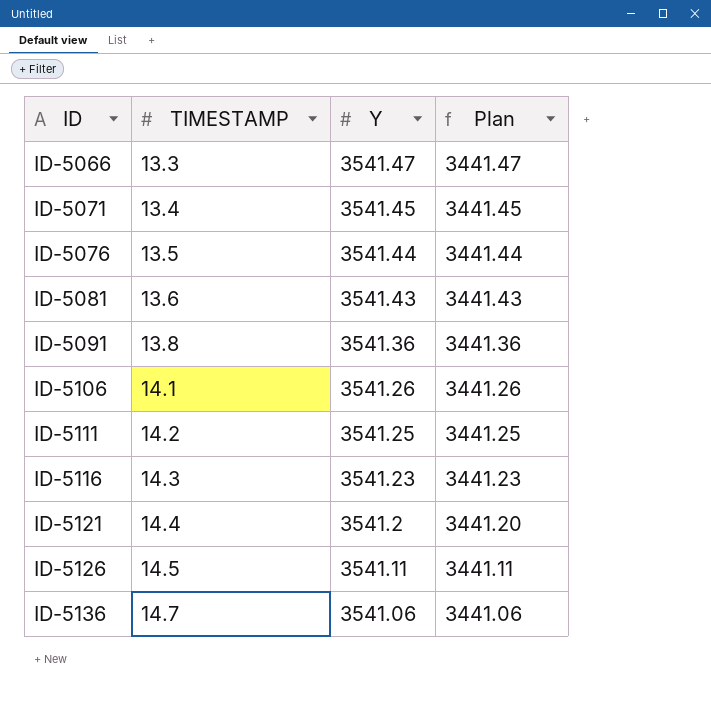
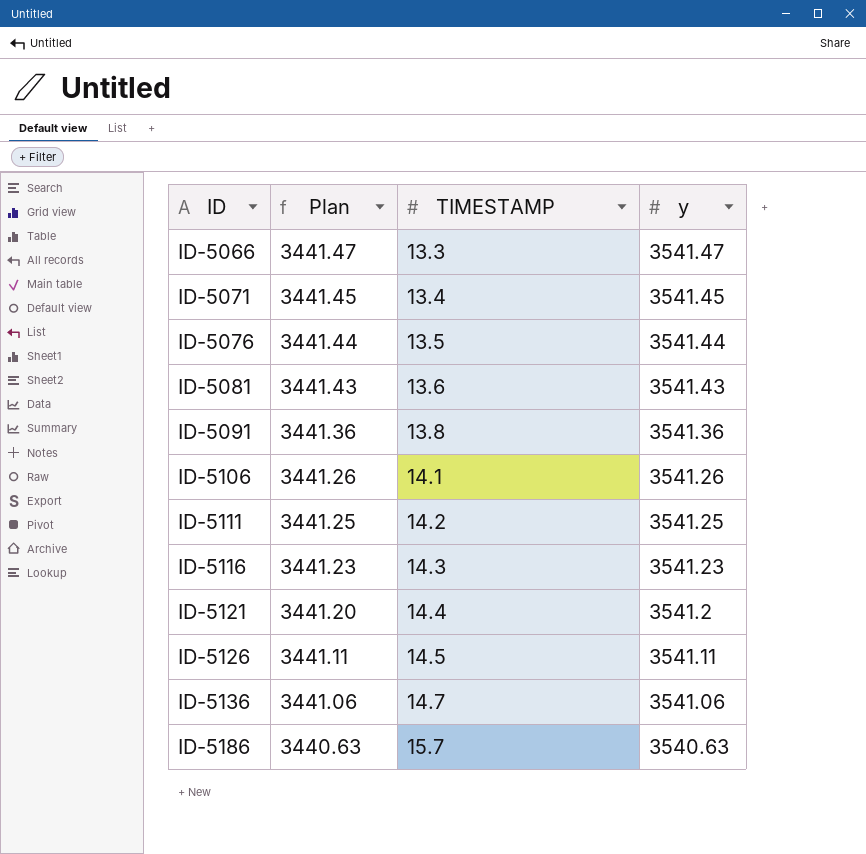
column Plan | position: 4 -> 2
column name: Y -> y
row ID-5186: none -> 3440.63 | 15.7 | 3540.63

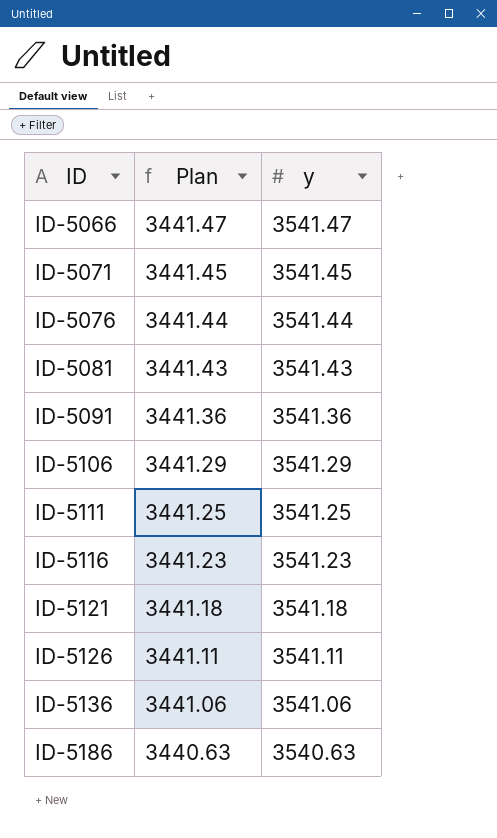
column TIMESTAMP | position: 3 -> none
ID-5106 | Plan: 3441.26 -> 3441.29
ID-5106 | y: 3541.26 -> 3541.29
ID-5121 | Plan: 3441.20 -> 3441.18
ID-5121 | y: 3541.2 -> 3541.18

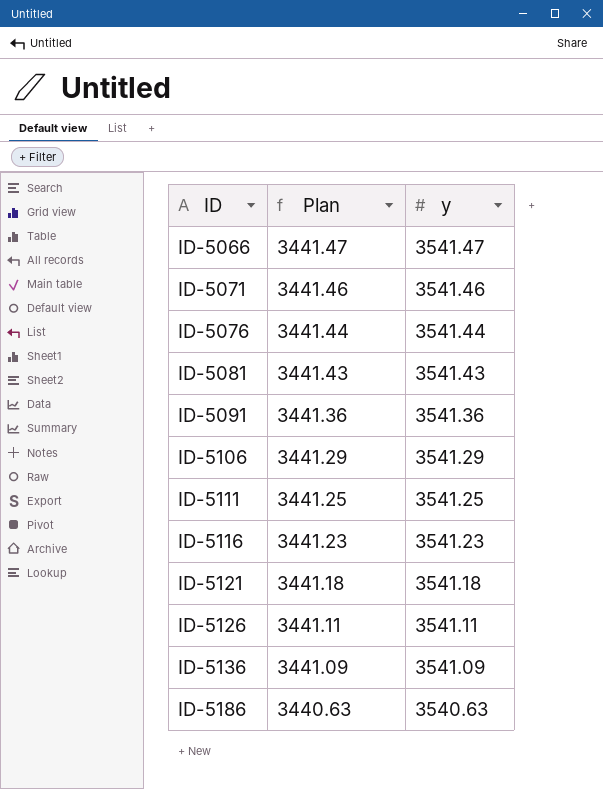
ID-5071 | Plan: 3441.45 -> 3441.46
ID-5071 | y: 3541.45 -> 3541.46
ID-5136 | Plan: 3441.06 -> 3441.09
ID-5136 | y: 3541.06 -> 3541.09

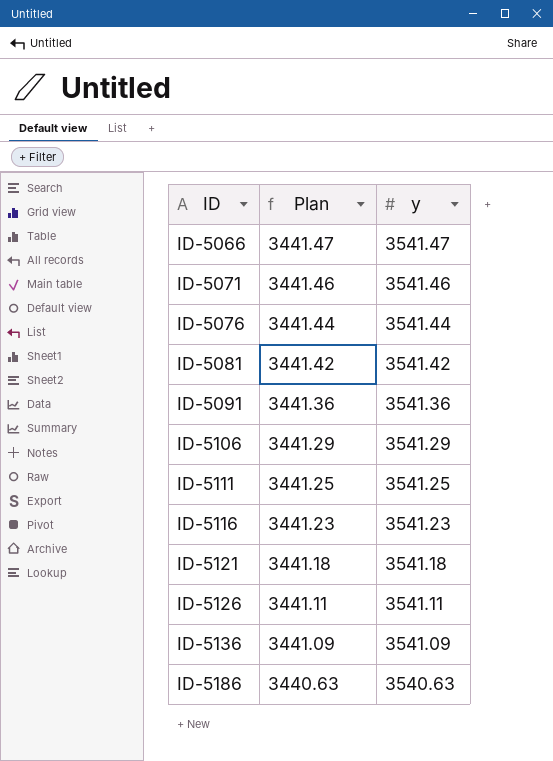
ID-5081 | Plan: 3441.43 -> 3441.42
ID-5081 | y: 3541.43 -> 3541.42

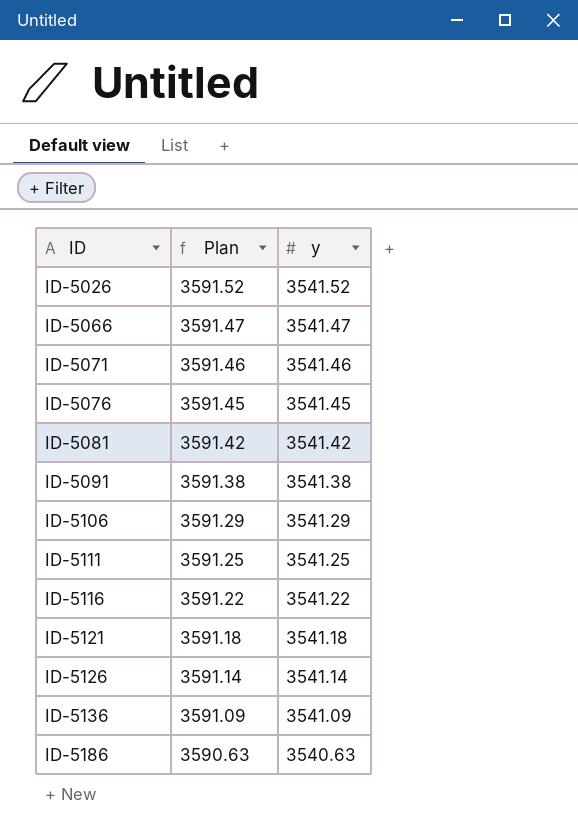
column Plan | formula: [y] - 100 -> [y] + 50
row ID-5026: none -> 3591.52 | 3541.52
ID-5076 | y: 3541.44 -> 3541.45
ID-5091 | y: 3541.36 -> 3541.38
ID-5116 | y: 3541.23 -> 3541.22
ID-5126 | y: 3541.11 -> 3541.14

